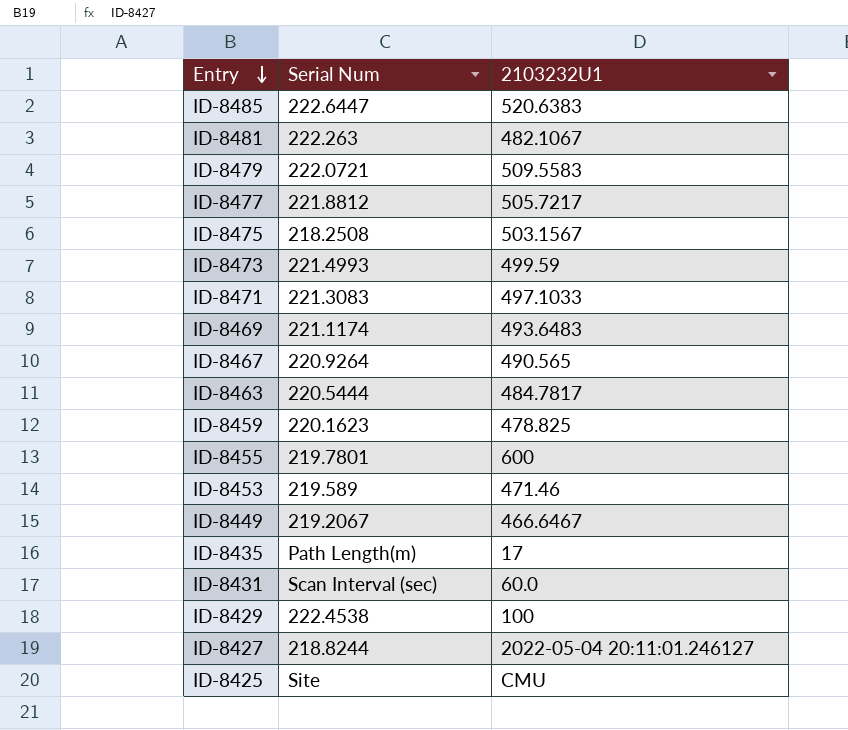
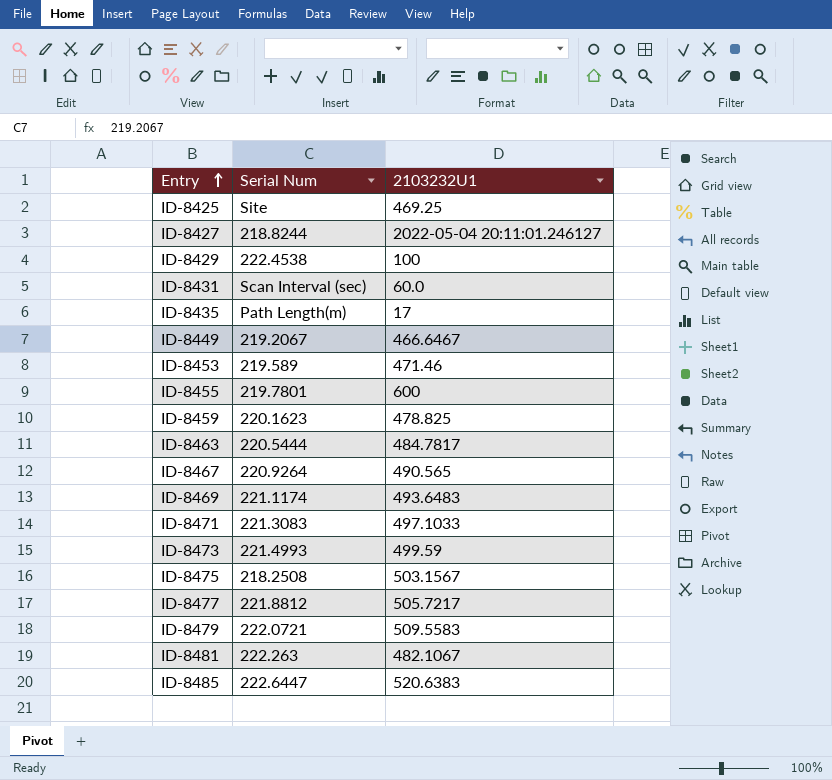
row order: Entry descending -> Entry ascending
ID-8425 | 2103232U1: CMU -> 469.25

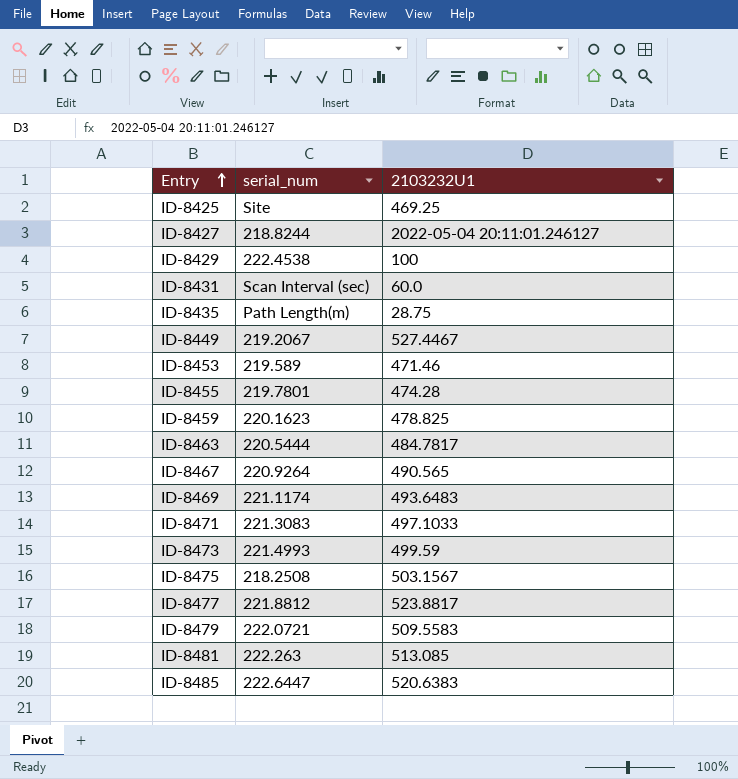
column name: Serial Num -> serial_num
ID-8435 | 2103232U1: 17 -> 28.75
ID-8449 | 2103232U1: 466.6467 -> 527.4467
ID-8455 | 2103232U1: 600 -> 474.28
ID-8477 | 2103232U1: 505.7217 -> 523.8817
ID-8481 | 2103232U1: 482.1067 -> 513.085

